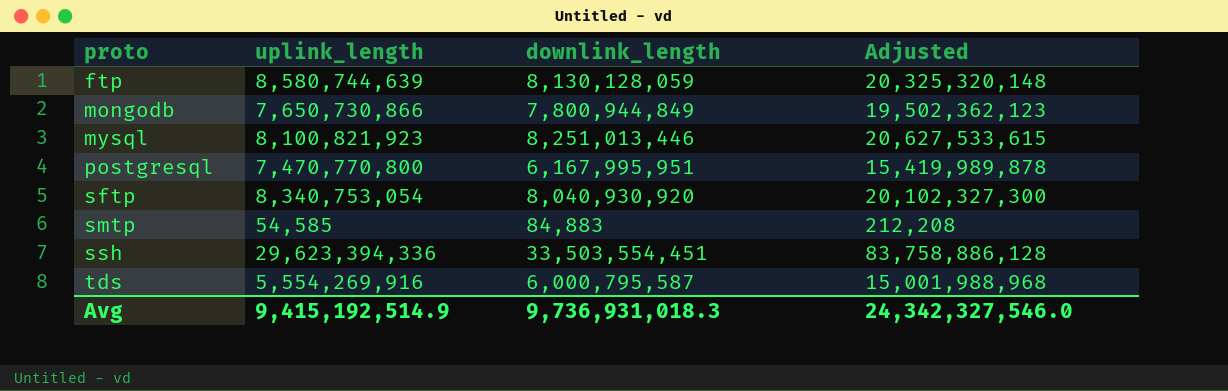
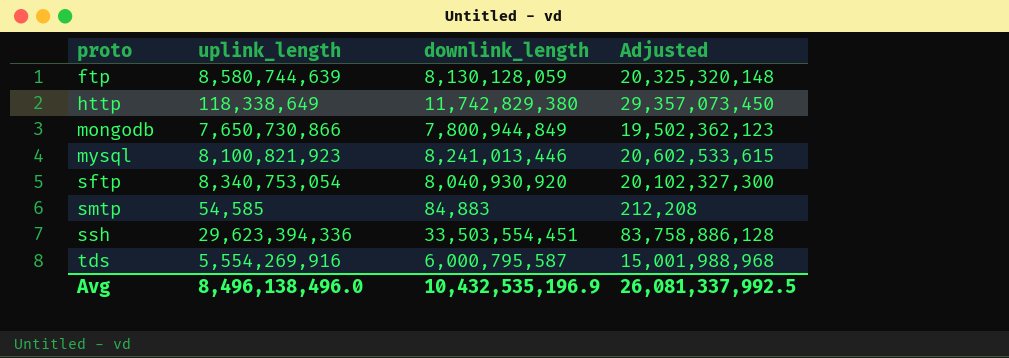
row postgresql: 7,470,770,800 | 6,167,995,951 | 15,419,989,878 -> none
row http: none -> 118,338,649 | 11,742,829,380 | 29,357,073,450
mysql | downlink_length: 8,251,013,446 -> 8,241,013,446
mysql | Adjusted: 20,627,533,615 -> 20,602,533,615
Avg | uplink_length: 9,415,192,514.9 -> 8,496,138,496.0
Avg | downlink_length: 9,736,931,018.3 -> 10,432,535,196.9
Avg | Adjusted: 24,342,327,546.0 -> 26,081,337,992.5

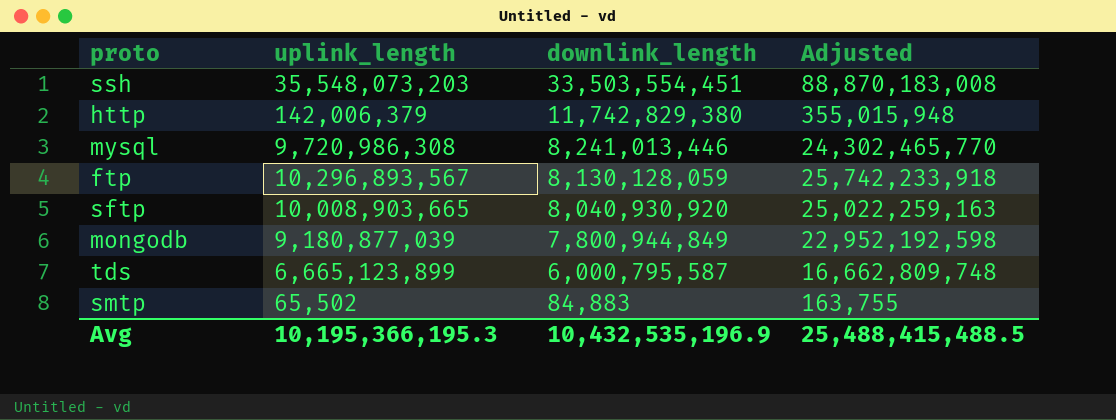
row order: proto ascending -> downlink_length descending
column Adjusted | formula: [downlink_length] * 2.5 -> [uplink_length] * 2.5
ssh | uplink_length: 29,623,394,336 -> 35,548,073,203
http | uplink_length: 118,338,649 -> 142,006,379
mysql | uplink_length: 8,100,821,923 -> 9,720,986,308
ftp | uplink_length: 8,580,744,639 -> 10,296,893,567
sftp | uplink_length: 8,340,753,054 -> 10,008,903,665
mongodb | uplink_length: 7,650,730,866 -> 9,180,877,039
tds | uplink_length: 5,554,269,916 -> 6,665,123,899
smtp | uplink_length: 54,585 -> 65,502
Avg | uplink_length: 8,496,138,496.0 -> 10,195,366,195.3
Avg | Adjusted: 26,081,337,992.5 -> 25,488,415,488.5

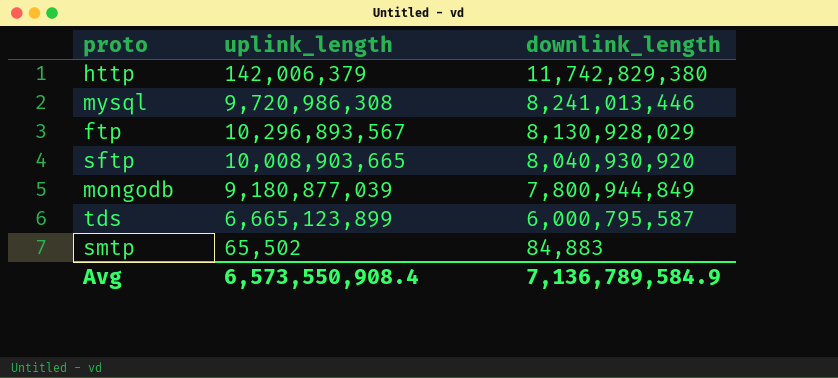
column Adjusted | formula: [uplink_length] * 2.5 -> none
row ssh: 35,548,073,203 | 33,503,554,451 | 88,870,183,008 -> none
ftp | downlink_length: 8,130,128,059 -> 8,130,928,029
Avg | uplink_length: 10,195,366,195.3 -> 6,573,550,908.4
Avg | downlink_length: 10,432,535,196.9 -> 7,136,789,584.9

